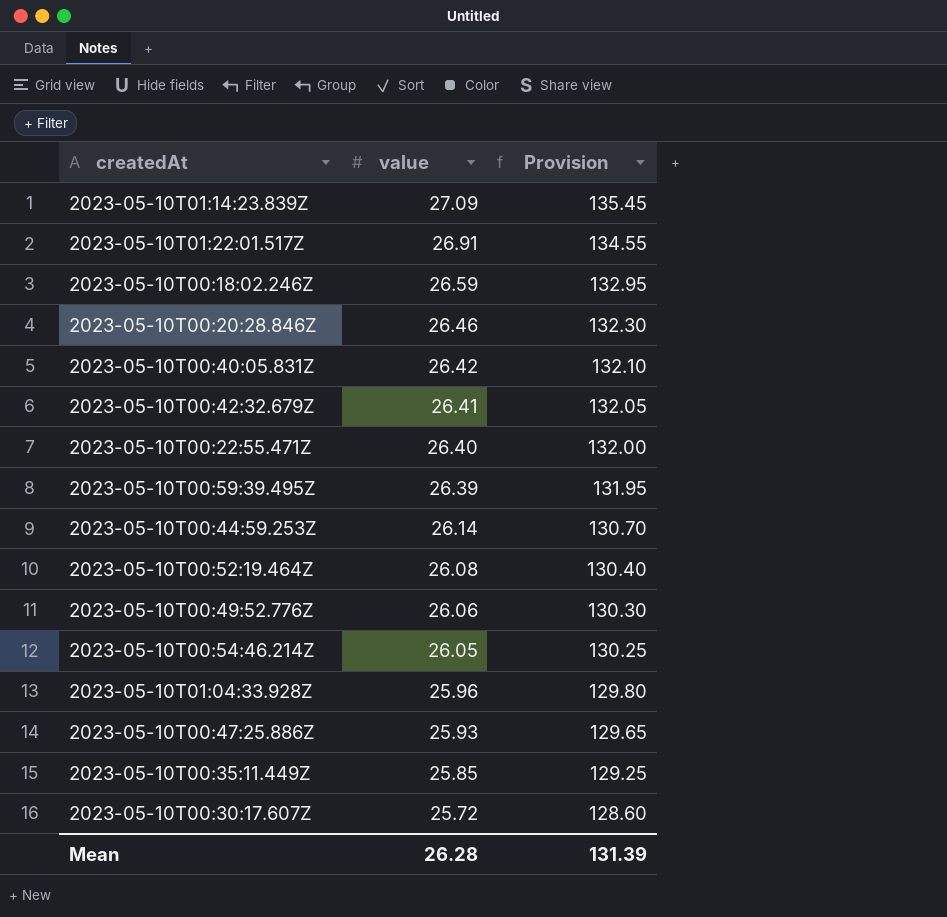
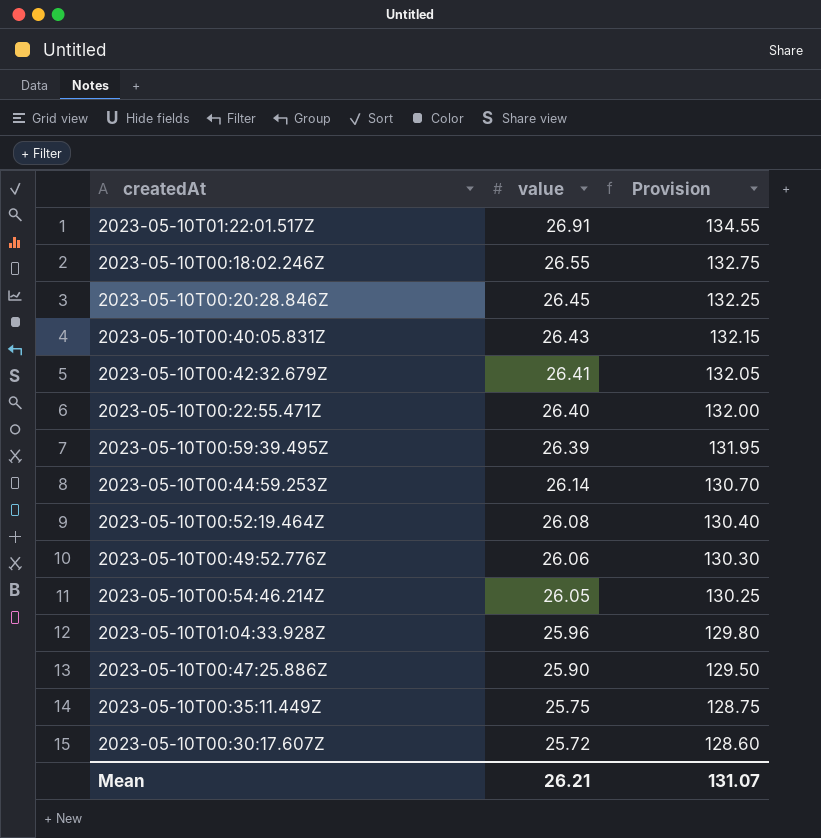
row 2023-05-10T01:14:23.839Z: 27.09 | 135.45 -> none
2023-05-10T00:18:02.246Z | value: 26.59 -> 26.55
2023-05-10T00:18:02.246Z | Provision: 132.95 -> 132.75
2023-05-10T00:20:28.846Z | value: 26.46 -> 26.45
2023-05-10T00:20:28.846Z | Provision: 132.30 -> 132.25
2023-05-10T00:40:05.831Z | value: 26.42 -> 26.43
2023-05-10T00:40:05.831Z | Provision: 132.10 -> 132.15
2023-05-10T00:47:25.886Z | value: 25.93 -> 25.90
2023-05-10T00:47:25.886Z | Provision: 129.65 -> 129.50
2023-05-10T00:35:11.449Z | value: 25.85 -> 25.75
2023-05-10T00:35:11.449Z | Provision: 129.25 -> 128.75
Mean | value: 26.28 -> 26.21
Mean | Provision: 131.39 -> 131.07

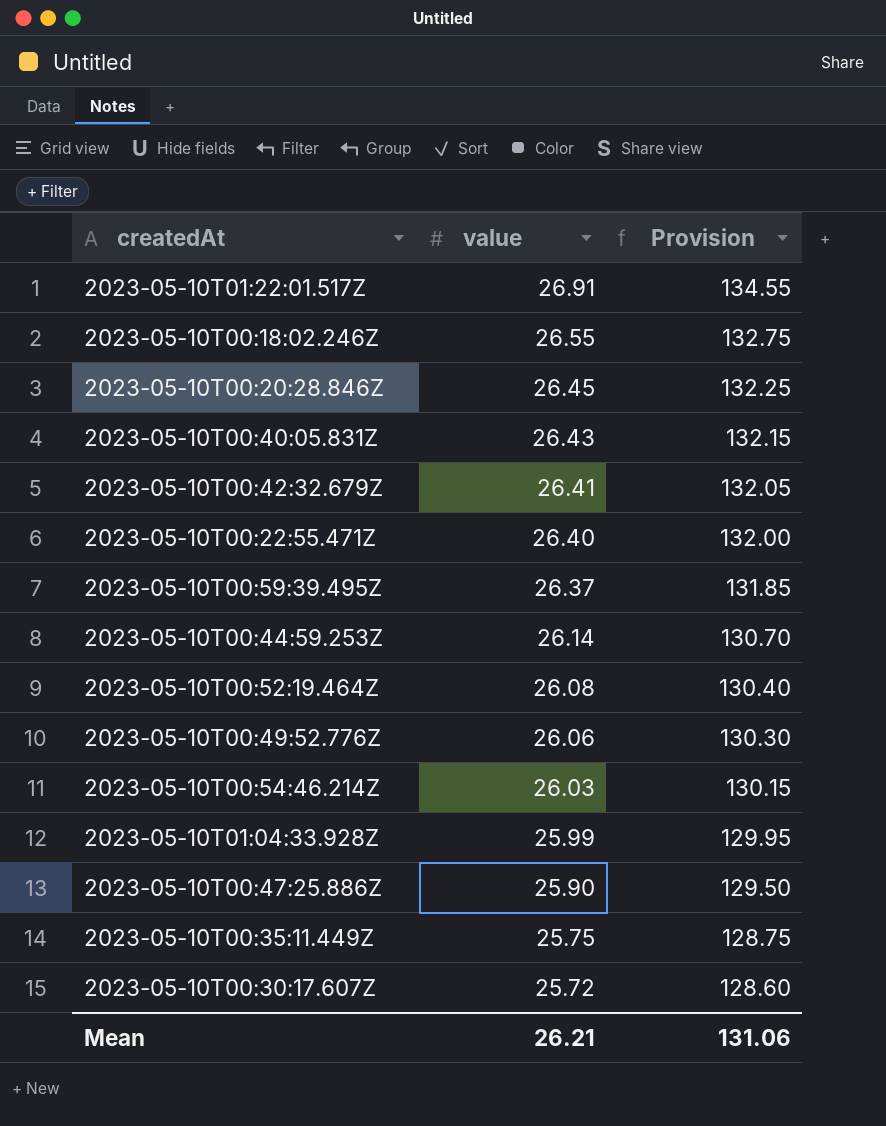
2023-05-10T00:59:39.495Z | value: 26.39 -> 26.37
2023-05-10T00:59:39.495Z | Provision: 131.95 -> 131.85
2023-05-10T00:54:46.214Z | value: 26.05 -> 26.03
2023-05-10T00:54:46.214Z | Provision: 130.25 -> 130.15
2023-05-10T01:04:33.928Z | value: 25.96 -> 25.99
2023-05-10T01:04:33.928Z | Provision: 129.80 -> 129.95
Mean | Provision: 131.07 -> 131.06

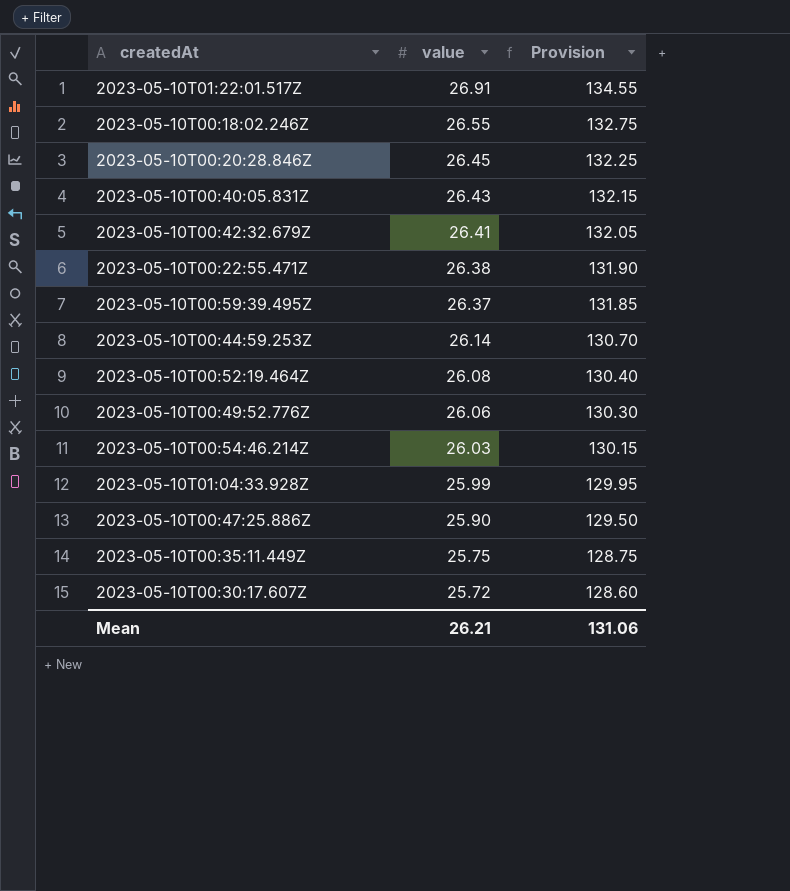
2023-05-10T00:22:55.471Z | value: 26.40 -> 26.38
2023-05-10T00:22:55.471Z | Provision: 132.00 -> 131.90

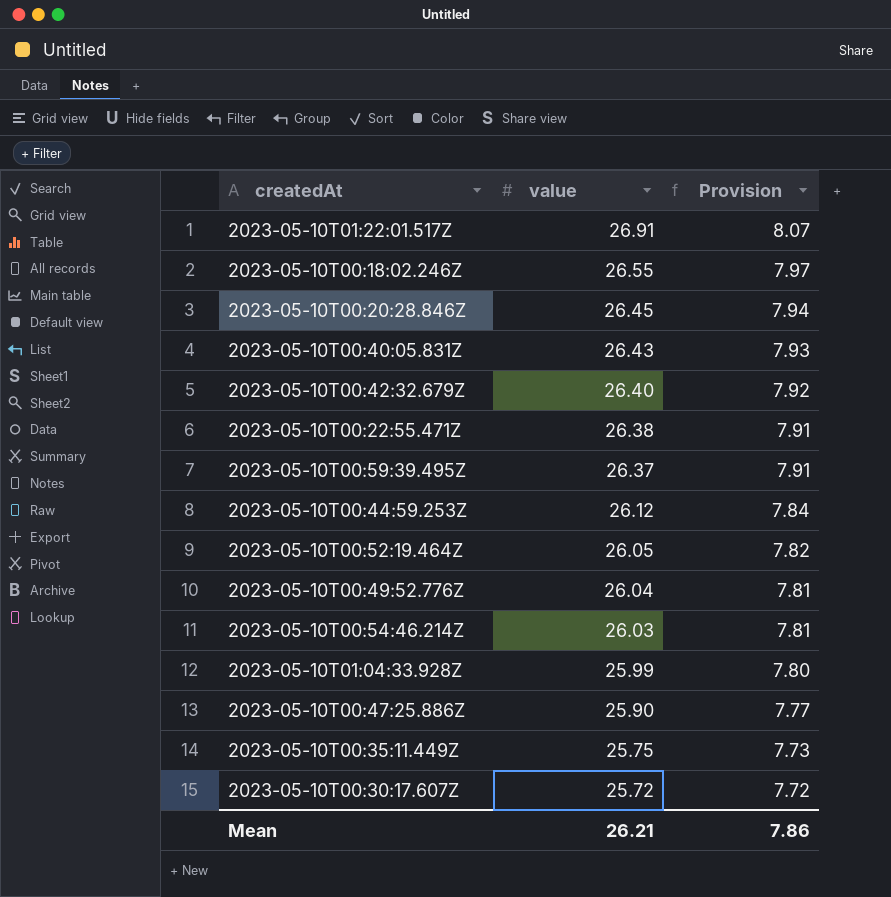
column Provision | formula: [value] * 5 -> [value] * 0.3
2023-05-10T00:42:32.679Z | value: 26.41 -> 26.40
2023-05-10T00:44:59.253Z | value: 26.14 -> 26.12
2023-05-10T00:52:19.464Z | value: 26.08 -> 26.05
2023-05-10T00:49:52.776Z | value: 26.06 -> 26.04
Mean | Provision: 131.06 -> 7.86

